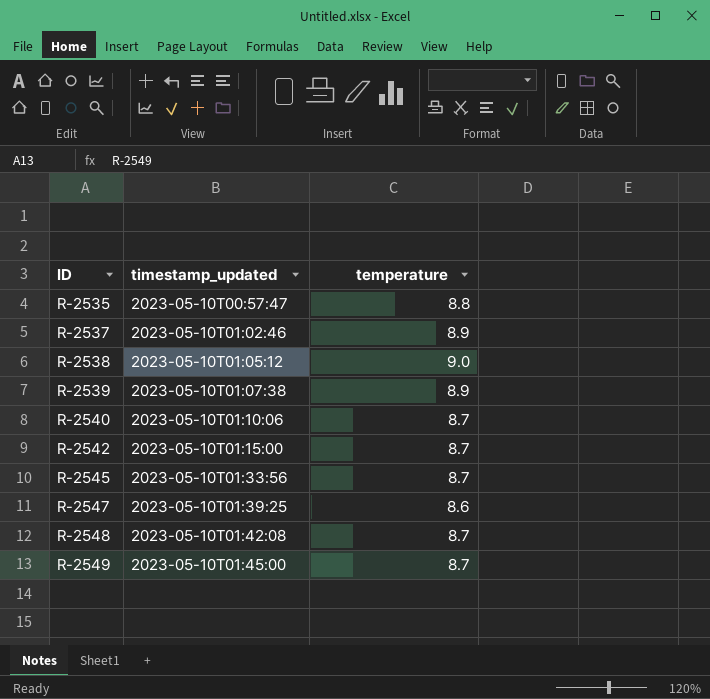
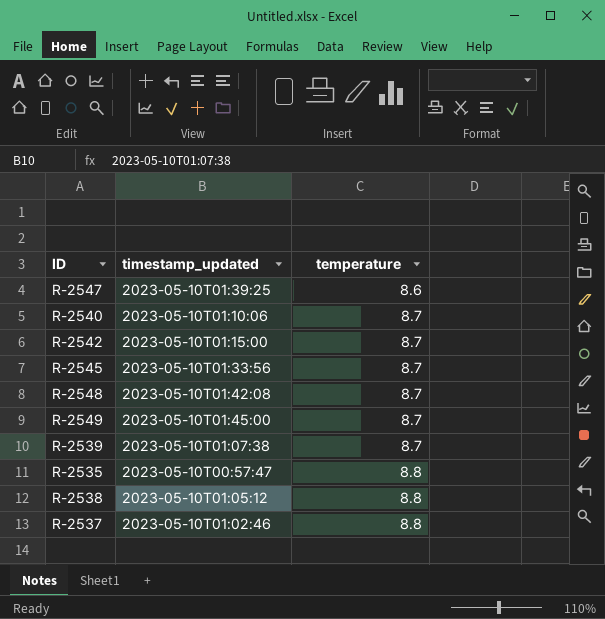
row order: ID ascending -> temperature ascending
R-2539 | temperature: 8.9 -> 8.7
R-2538 | temperature: 9.0 -> 8.8
R-2537 | temperature: 8.9 -> 8.8

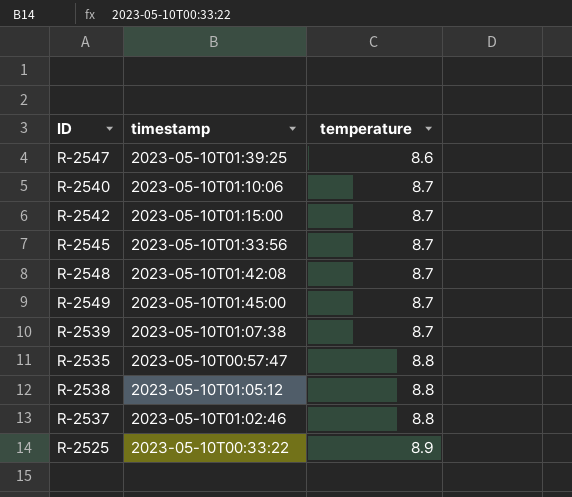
column name: timestamp_updated -> timestamp
row R-2525: none -> 2023-05-10T00:33:22 | 8.9

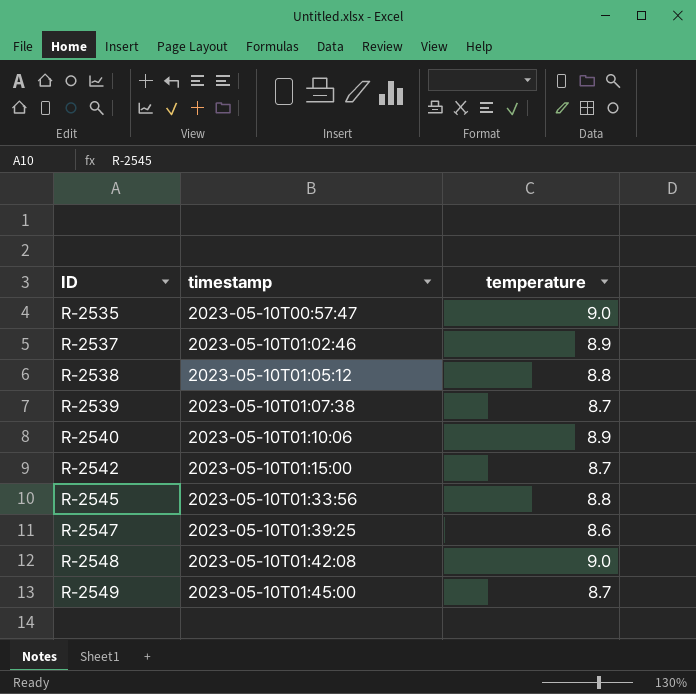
row order: temperature ascending -> ID ascending
row R-2525: 2023-05-10T00:33:22 | 8.9 -> none
R-2535 | temperature: 8.8 -> 9.0
R-2537 | temperature: 8.8 -> 8.9
R-2540 | temperature: 8.7 -> 8.9
R-2545 | temperature: 8.7 -> 8.8
R-2548 | temperature: 8.7 -> 9.0

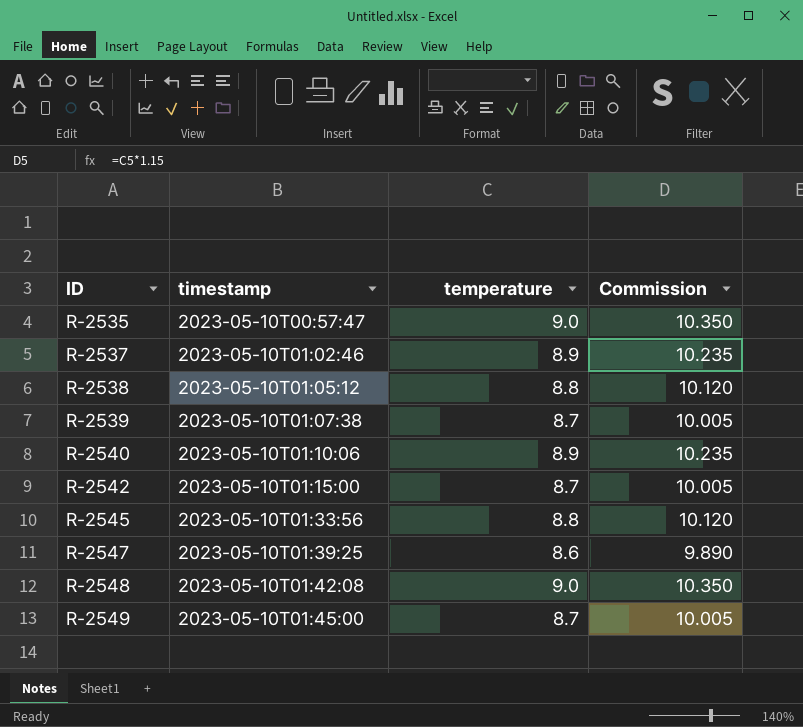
column Commission | formula: none -> [temperature] * 1.15

